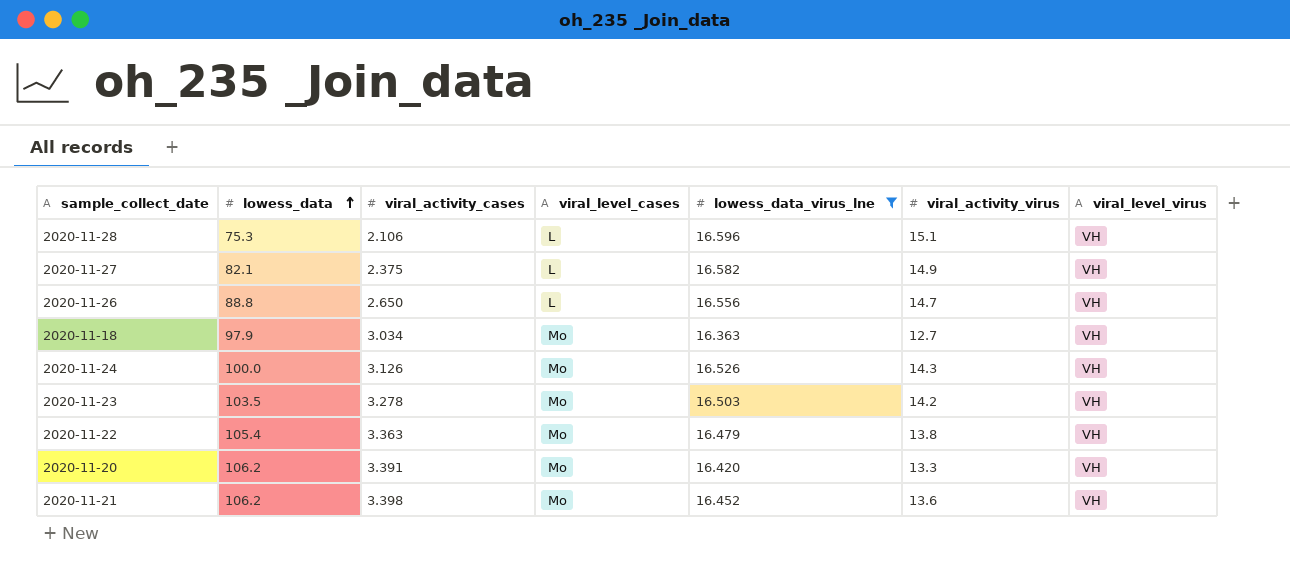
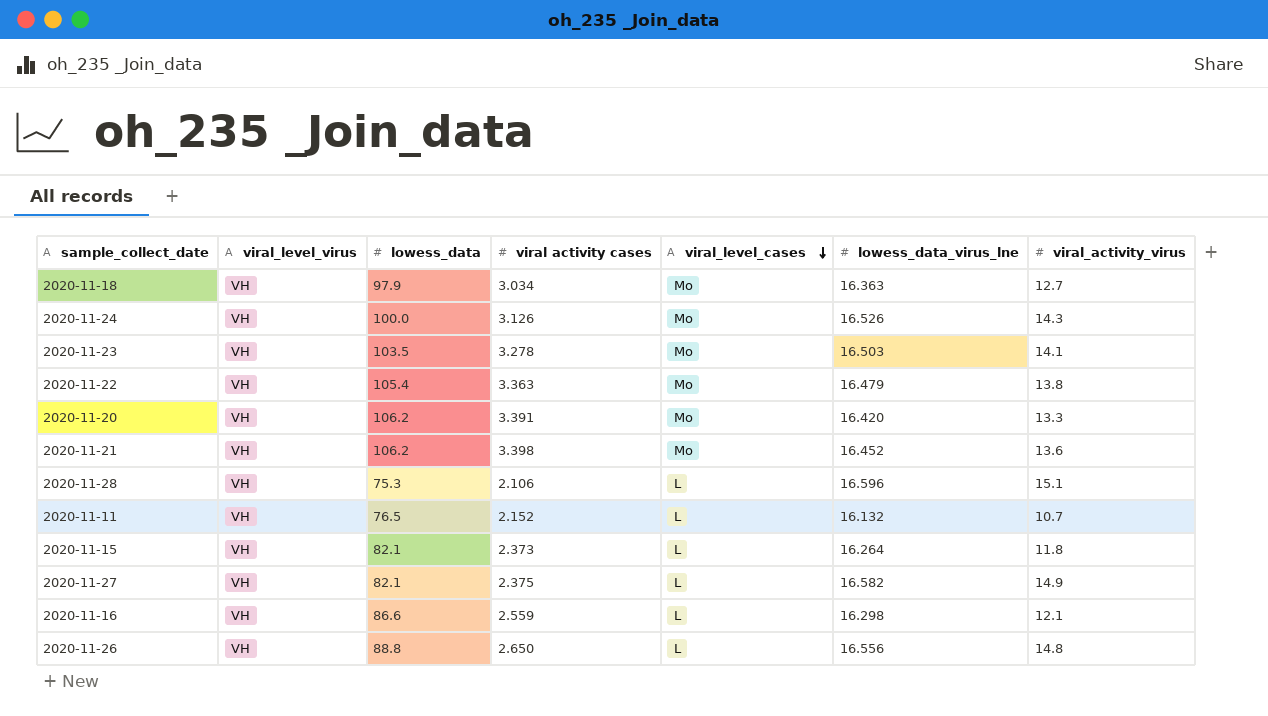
filter: lowess_data_virus_lne >= 16.363 -> none
row order: lowess_data ascending -> viral_level_cases descending
column viral_level_virus | position: 7 -> 2
column name: viral_activity_cases -> viral activity cases
2020-11-23 | viral_activity_virus: 14.2 -> 14.1
2020-11-26 | viral_activity_virus: 14.7 -> 14.8

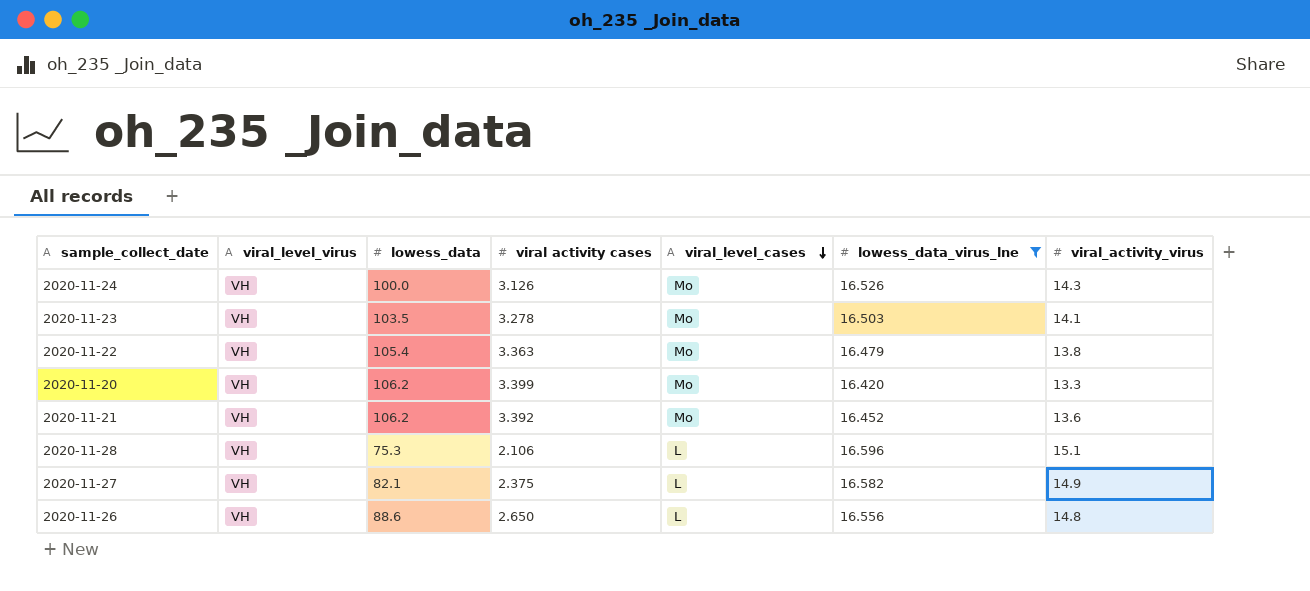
filter: none -> lowess_data_virus_lne >= 16.420
2020-11-20 | viral activity cases: 3.391 -> 3.399
2020-11-21 | viral activity cases: 3.398 -> 3.392
2020-11-26 | lowess_data: 88.8 -> 88.6

